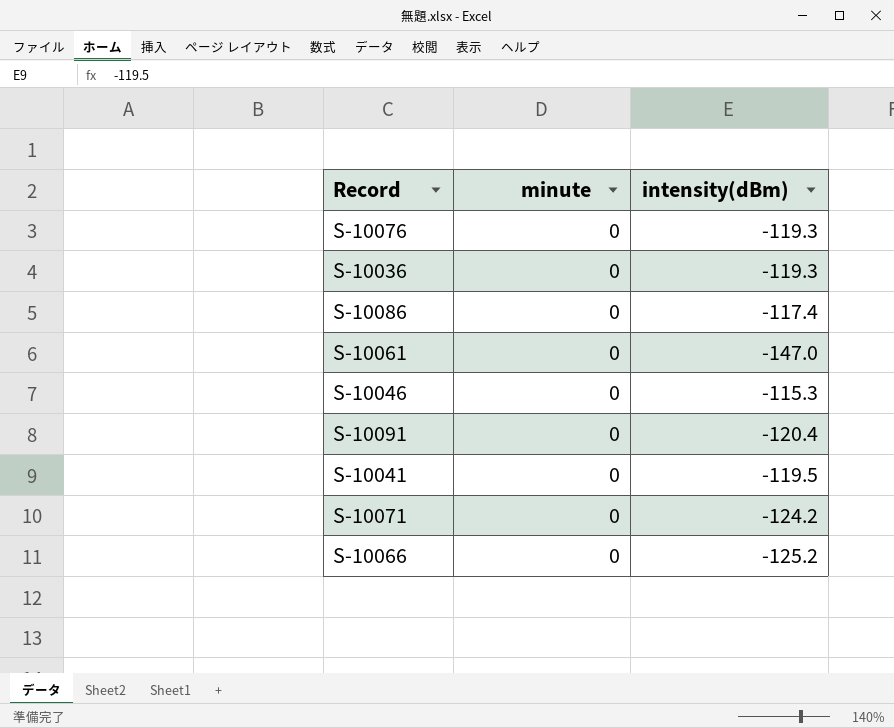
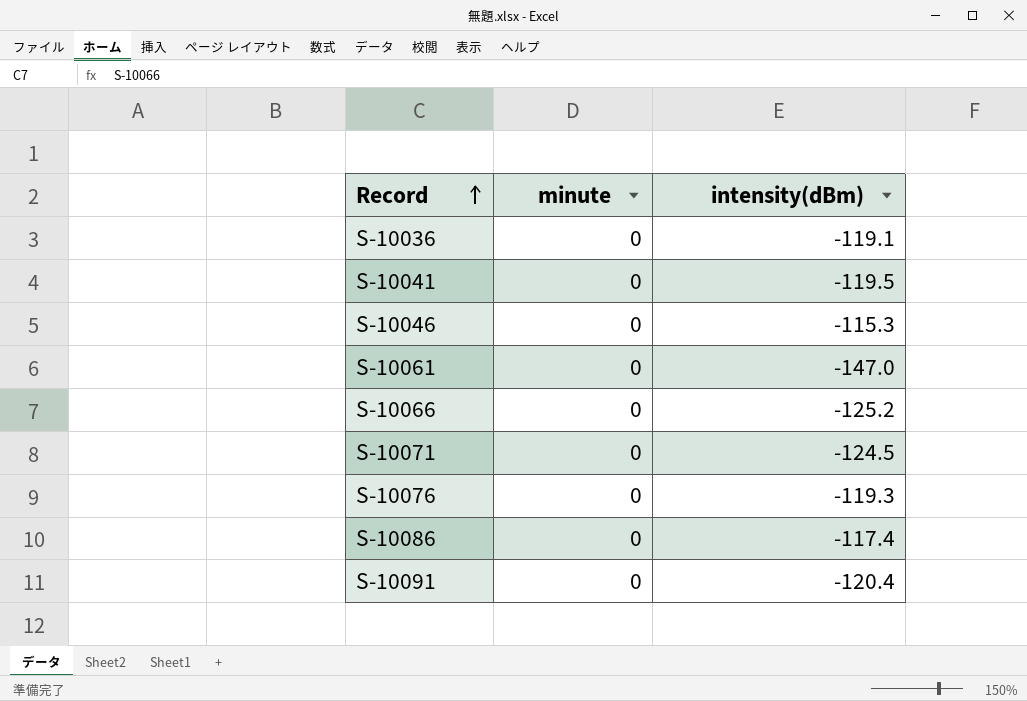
row order: none -> Record ascending
S-10036 | intensity(dBm): -119.3 -> -119.1
S-10071 | intensity(dBm): -124.2 -> -124.5

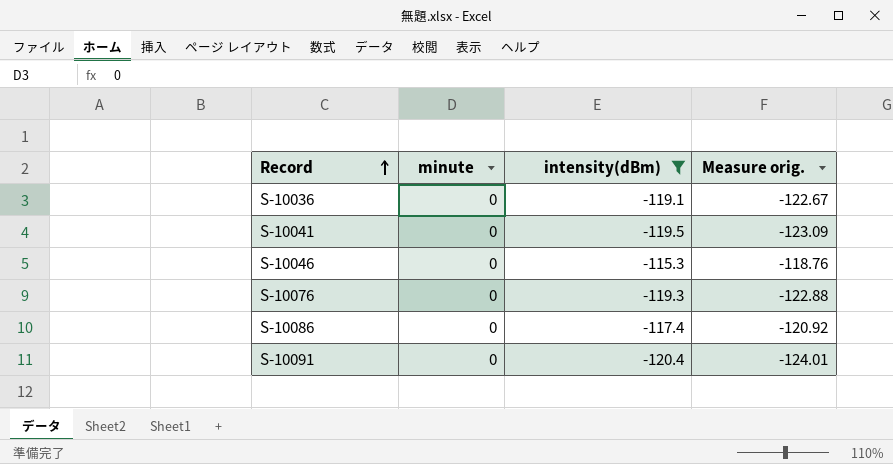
filter: none -> intensity(dBm) >= -120.4
column Measure orig. | formula: none -> [intensity(dBm)] * 1.03

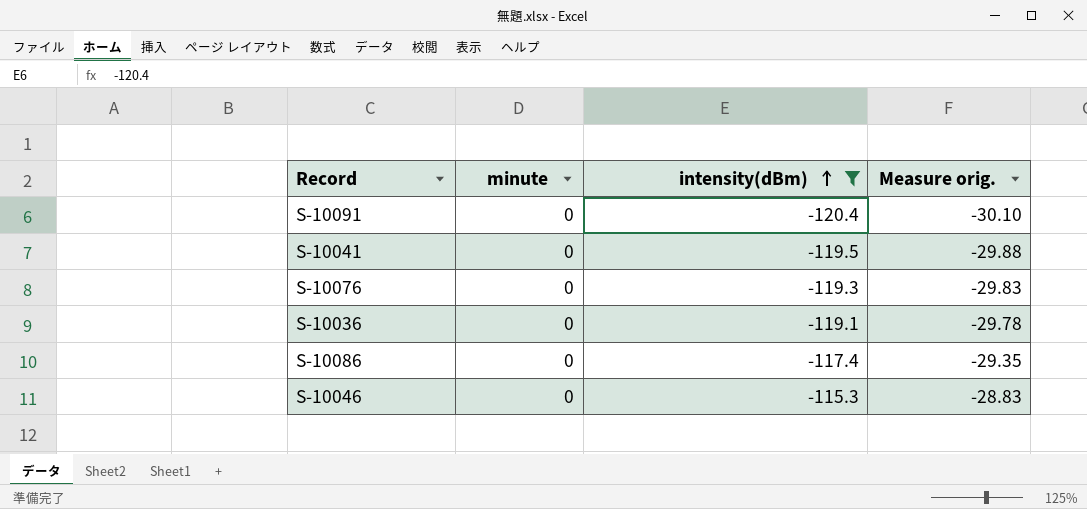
row order: Record ascending -> intensity(dBm) ascending
column Measure orig. | formula: [intensity(dBm)] * 1.03 -> [intensity(dBm)] * 0.25

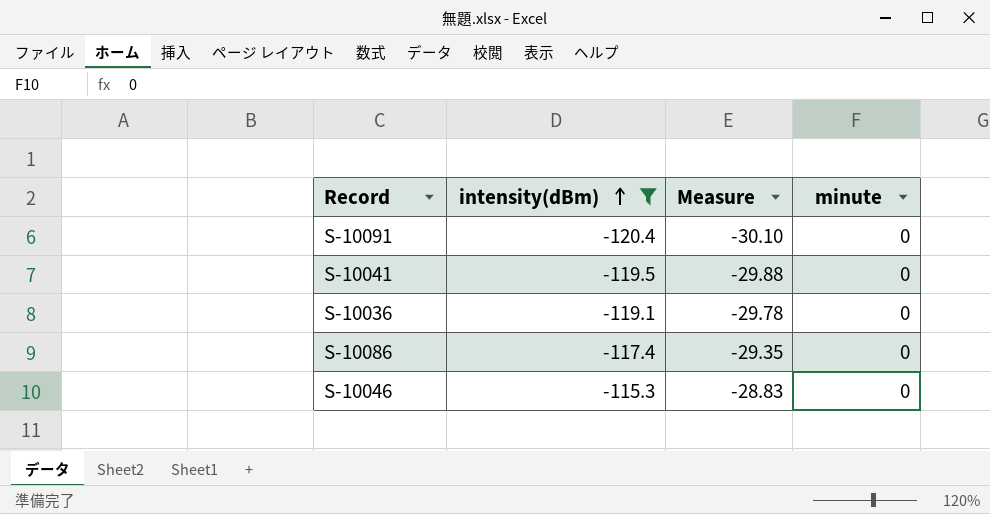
column name: Measure orig. -> Measure
column minute | position: 2 -> 4
row S-10076: 0 | -119.3 | -29.83 -> none

